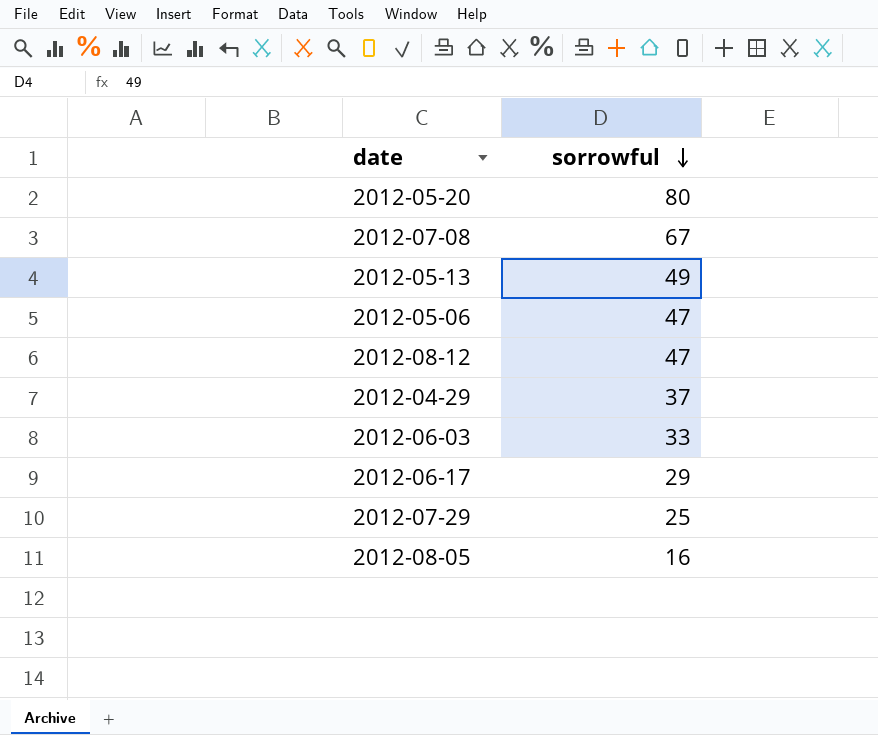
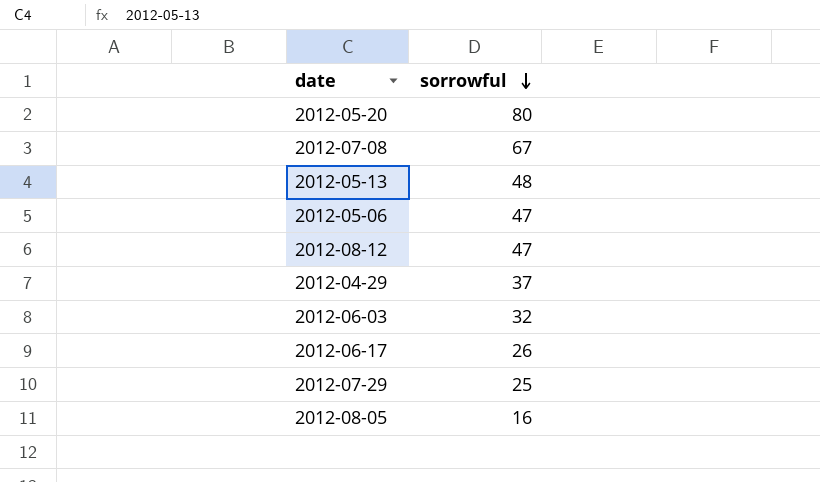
2012-05-13 | sorrowful: 49 -> 48
2012-06-03 | sorrowful: 33 -> 32
2012-06-17 | sorrowful: 29 -> 26

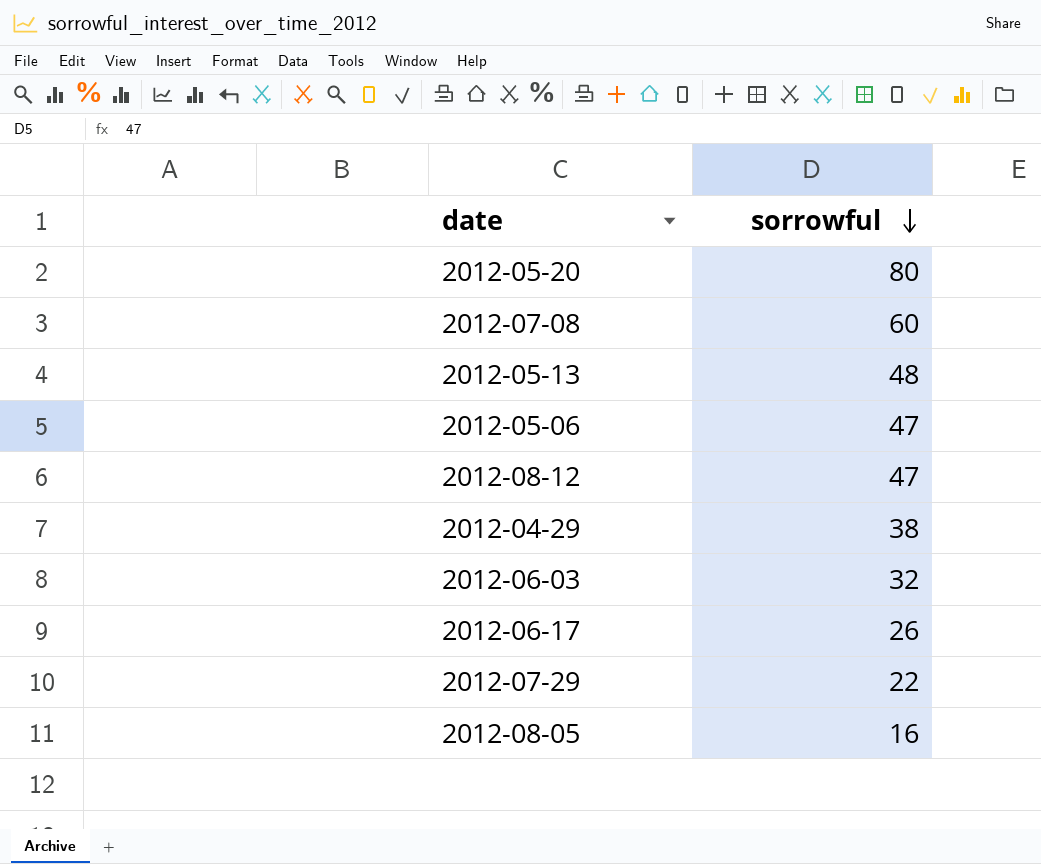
2012-07-08 | sorrowful: 67 -> 60
2012-04-29 | sorrowful: 37 -> 38
2012-07-29 | sorrowful: 25 -> 22

